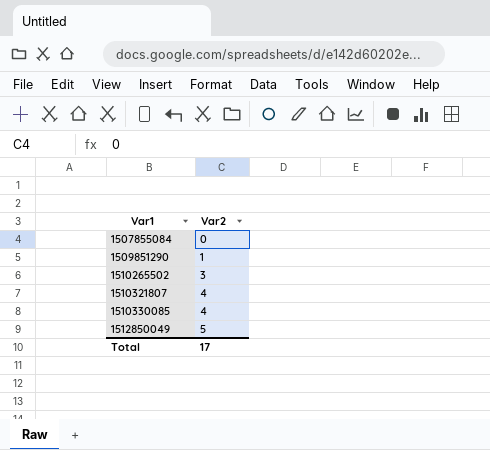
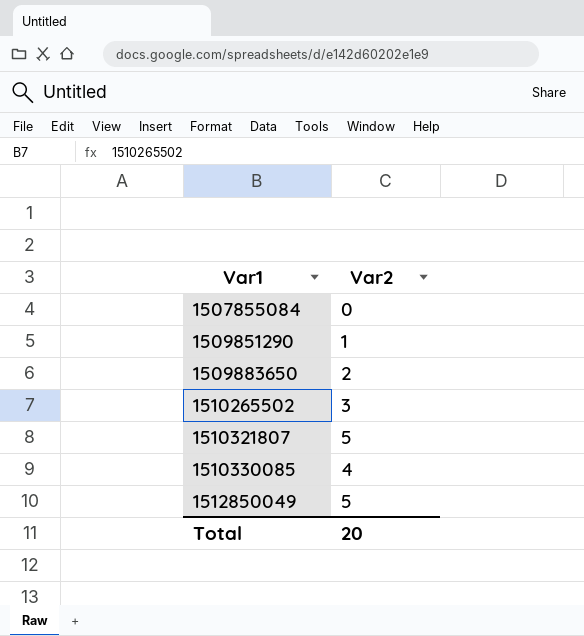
row 1509883650: none -> 2
1510321807 | Var2: 4 -> 5
Total | Var2: 17 -> 20

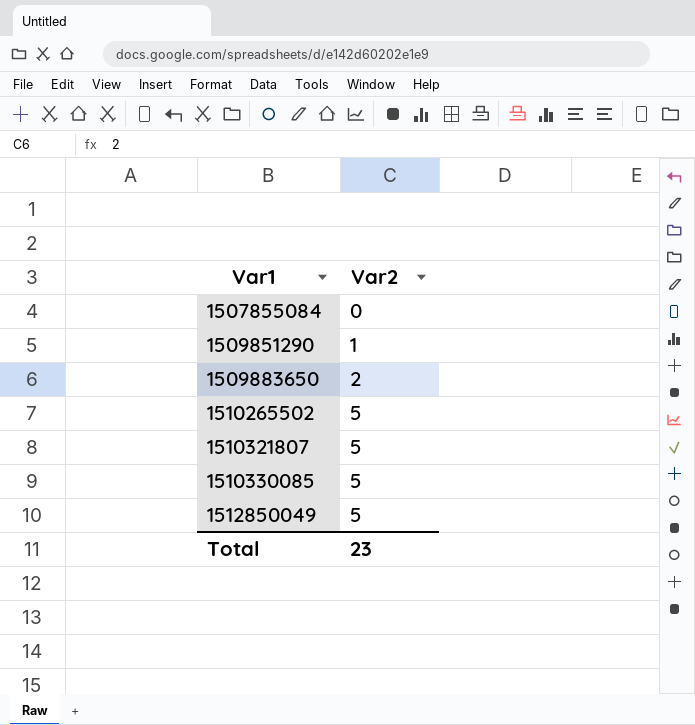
1510265502 | Var2: 3 -> 5
1510330085 | Var2: 4 -> 5
Total | Var2: 20 -> 23

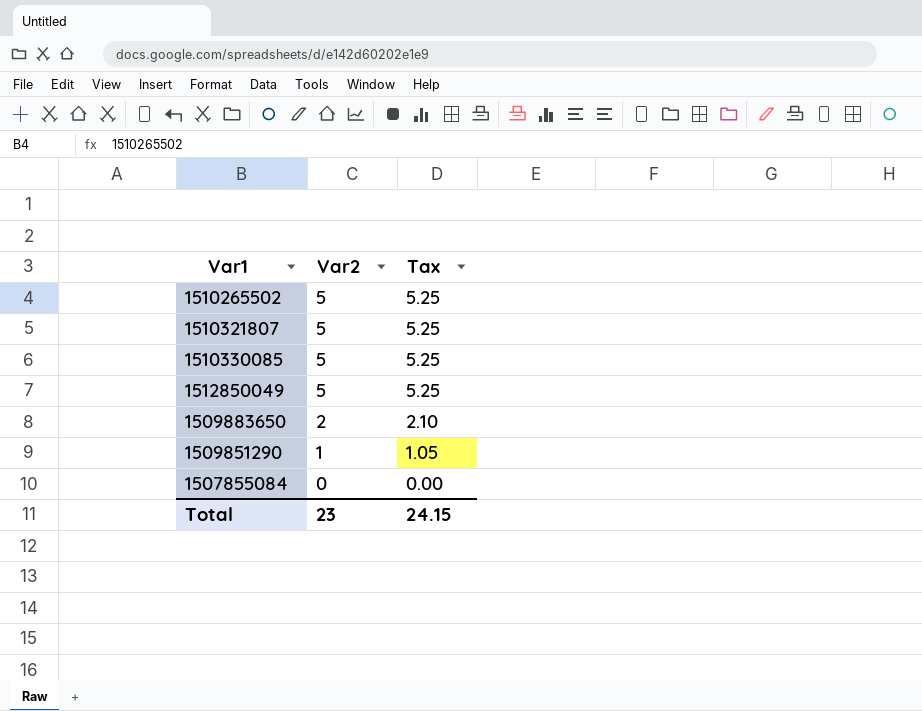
row order: Var1 ascending -> Var2 descending
column Tax | formula: none -> [Var2] * 1.05

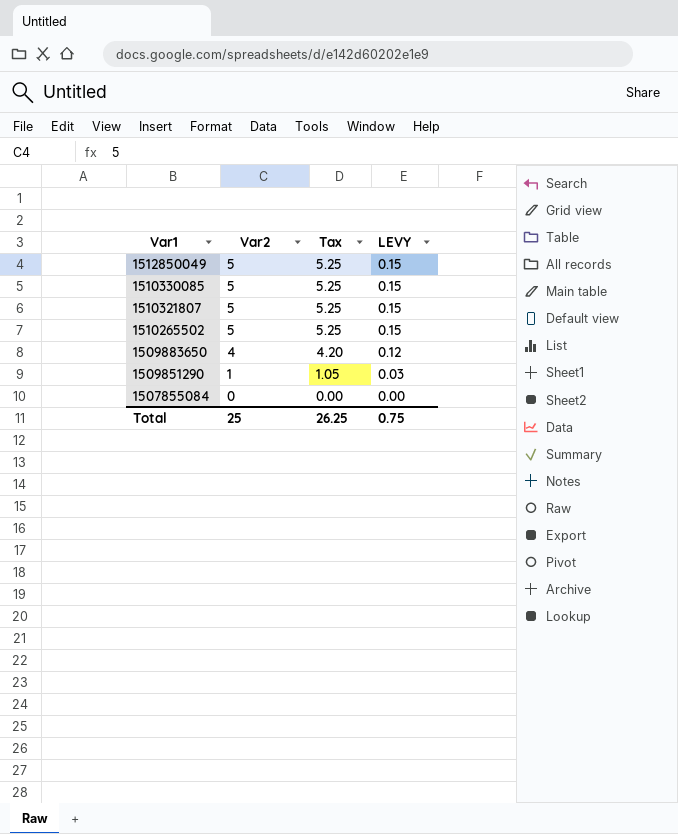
row order: Var2 descending -> Var1 descending
column LEVY | formula: none -> [Var2] * 0.03
1509883650 | Var2: 2 -> 4
1509883650 | Tax: 2.10 -> 4.20
Total | Var2: 23 -> 25
Total | Tax: 24.15 -> 26.25

